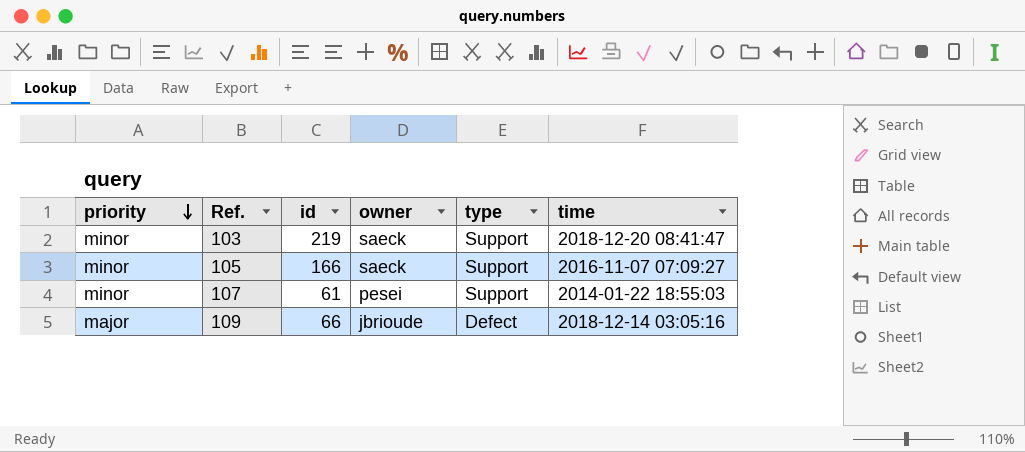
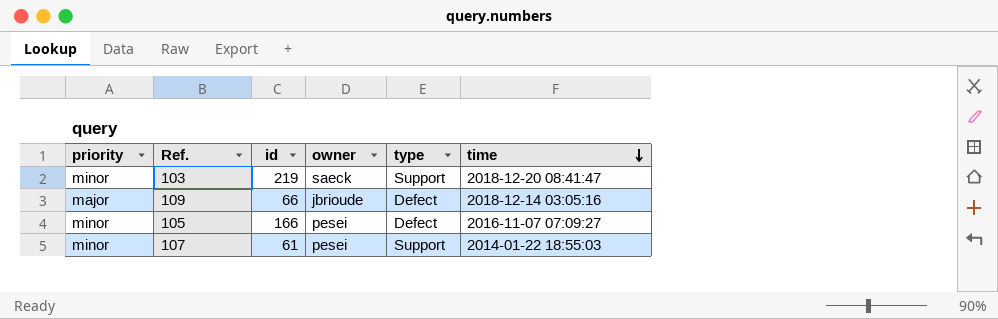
row order: priority descending -> time descending
105 | owner: saeck -> pesei
105 | type: Support -> Defect

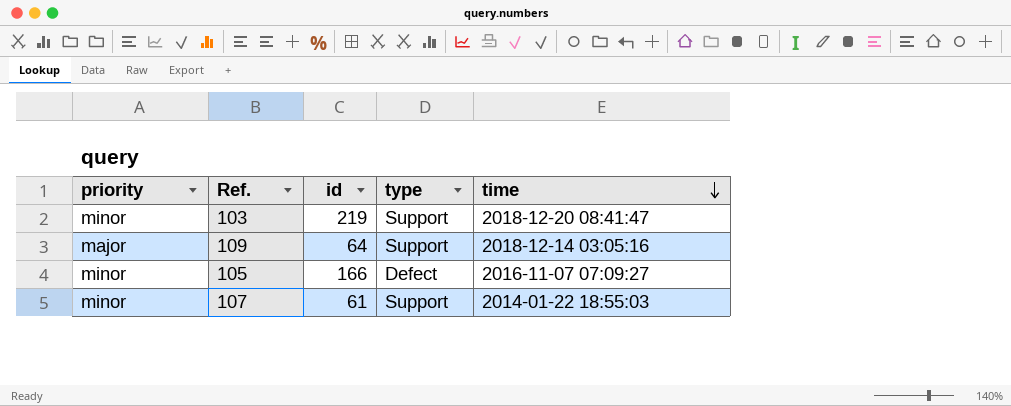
column owner | position: 4 -> none
109 | id: 66 -> 64
109 | type: Defect -> Support

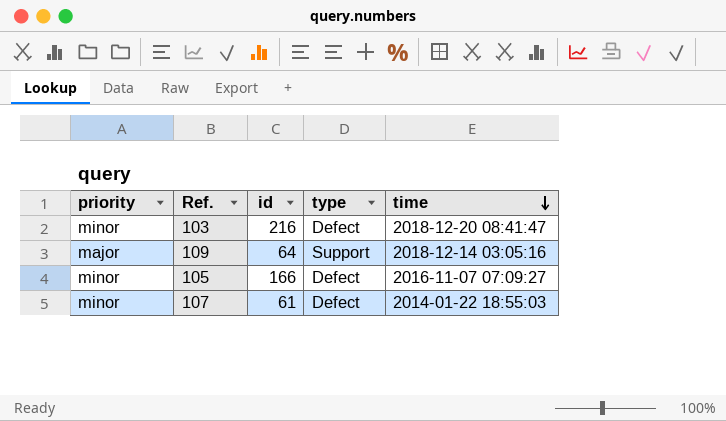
103 | id: 219 -> 216
103 | type: Support -> Defect
107 | type: Support -> Defect

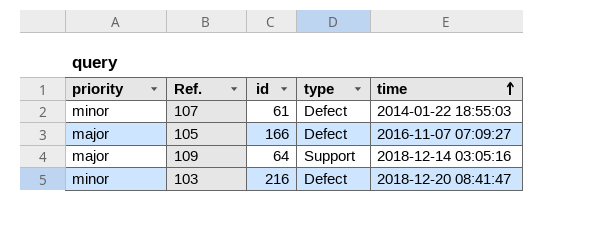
row order: time descending -> time ascending
105 | priority: minor -> major

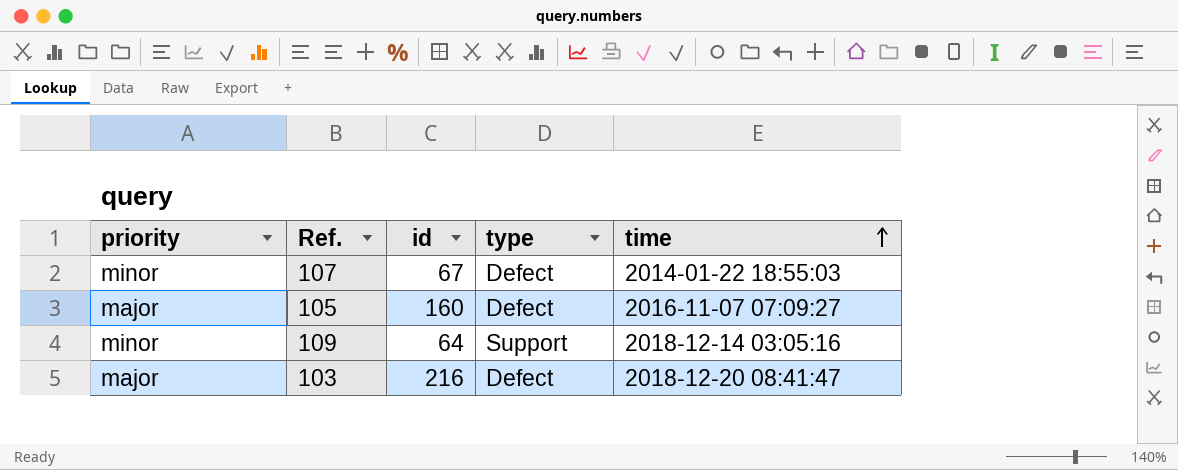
107 | id: 61 -> 67
105 | id: 166 -> 160
109 | priority: major -> minor
103 | priority: minor -> major

